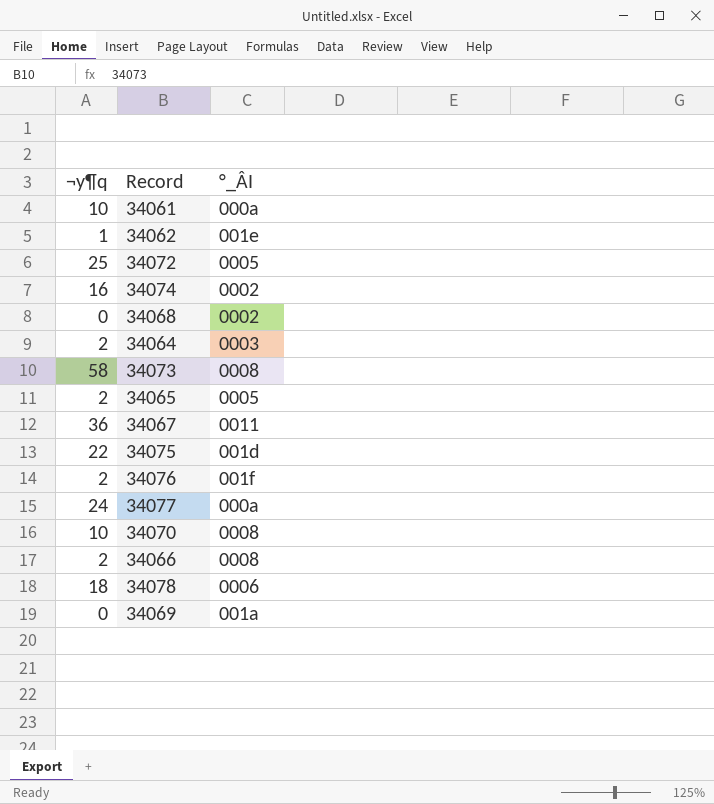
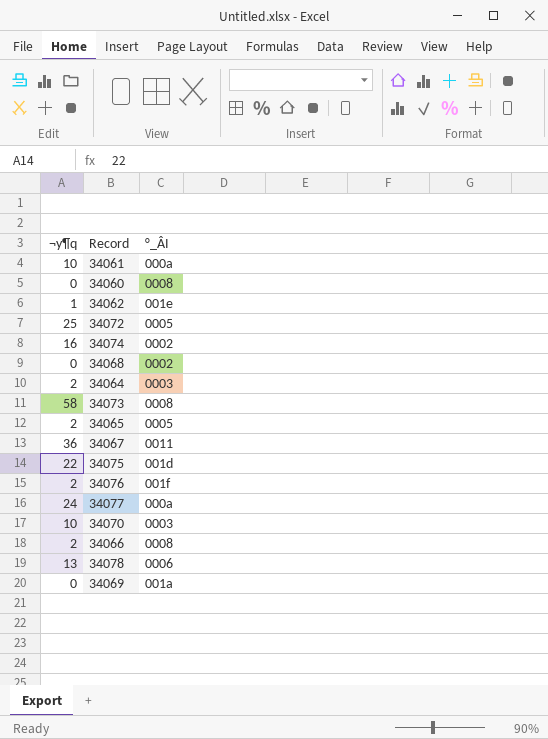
row 34060: none -> 0 | 0008
34070 | °_ÂI: 0008 -> 0003
34078 | ¬y¶q: 18 -> 13

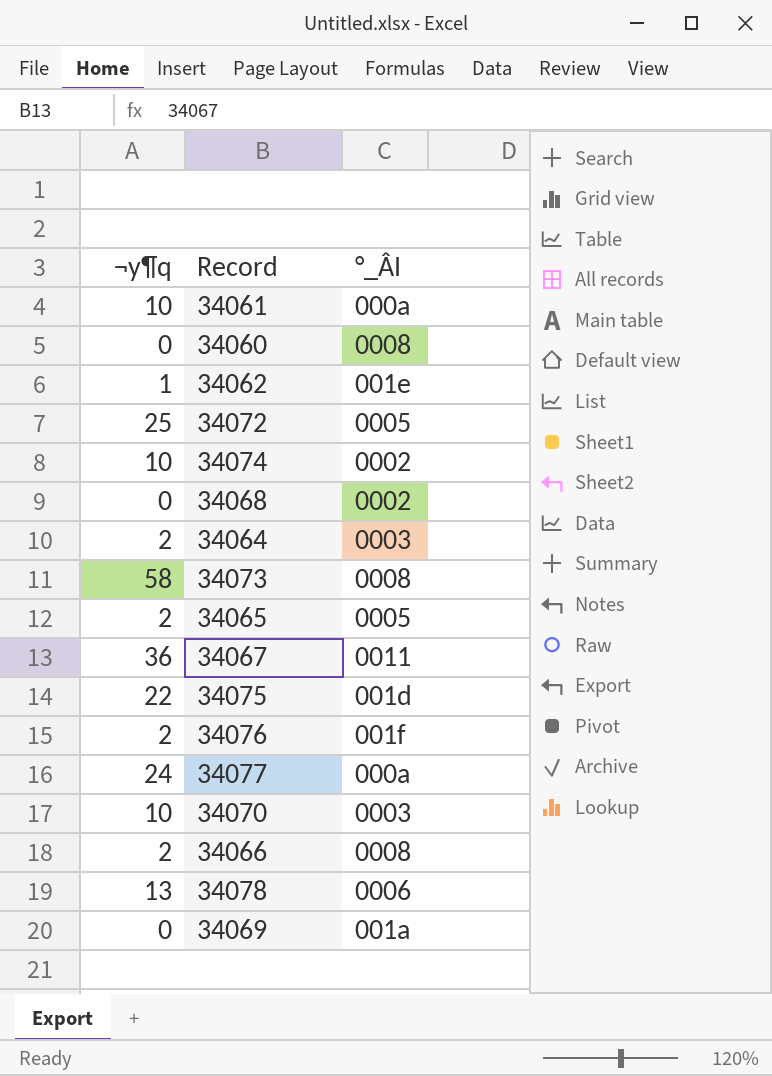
34074 | ¬y¶q: 16 -> 10

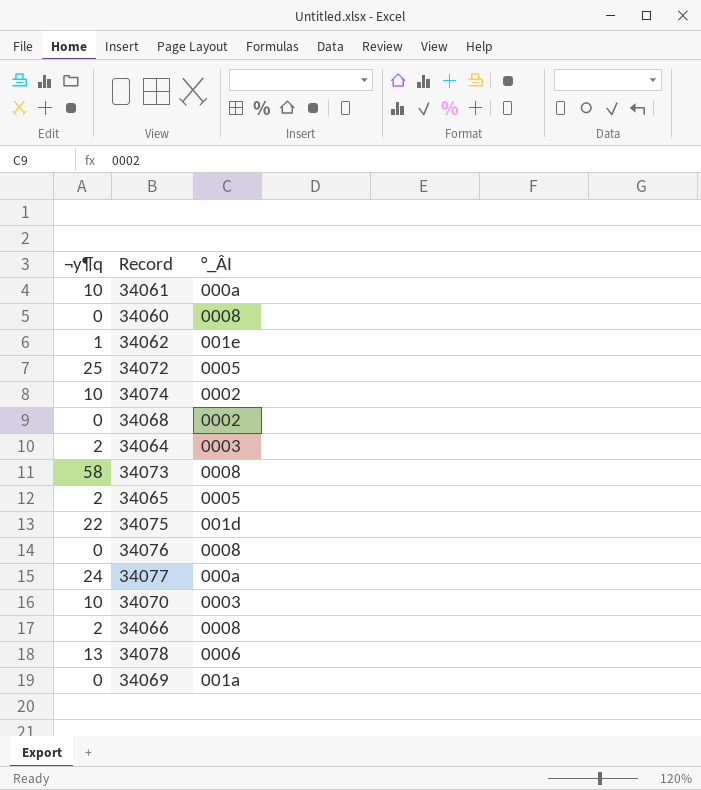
row 34067: 36 | 0011 -> none
34076 | ¬y¶q: 2 -> 0
34076 | °_ÂI: 001f -> 0008

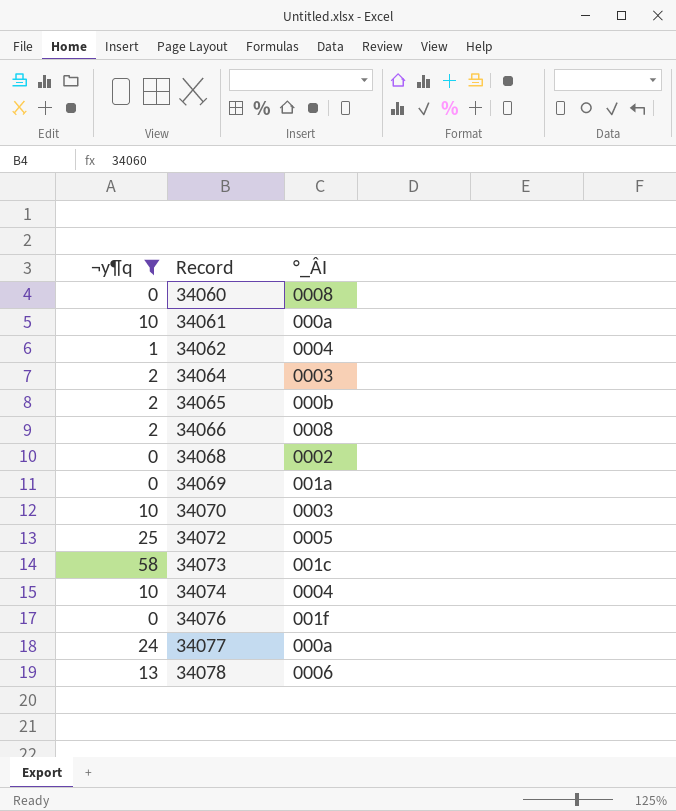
filter: none -> ¬y¶q != 22
row order: none -> Record ascending
34062 | °_ÂI: 001e -> 0004
34065 | °_ÂI: 0005 -> 000b
34073 | °_ÂI: 0008 -> 001c
34074 | °_ÂI: 0002 -> 0004
34076 | °_ÂI: 0008 -> 001f

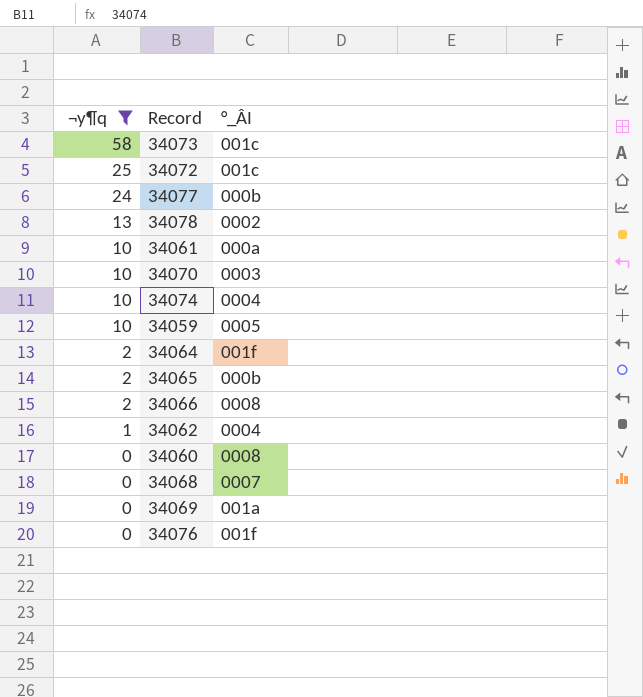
row order: Record ascending -> ¬y¶q descending
34072 | °_ÂI: 0005 -> 001c
34077 | °_ÂI: 000a -> 000b
34078 | °_ÂI: 0006 -> 0002
row 34059: none -> 10 | 0005
34064 | °_ÂI: 0003 -> 001f
34068 | °_ÂI: 0002 -> 0007

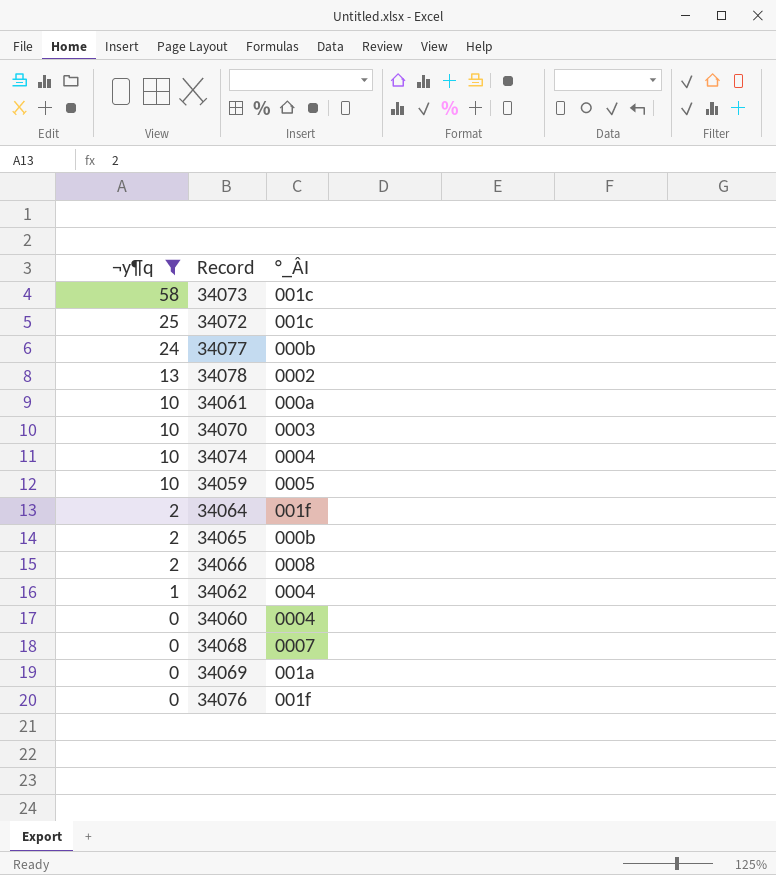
34060 | °_ÂI: 0008 -> 0004

